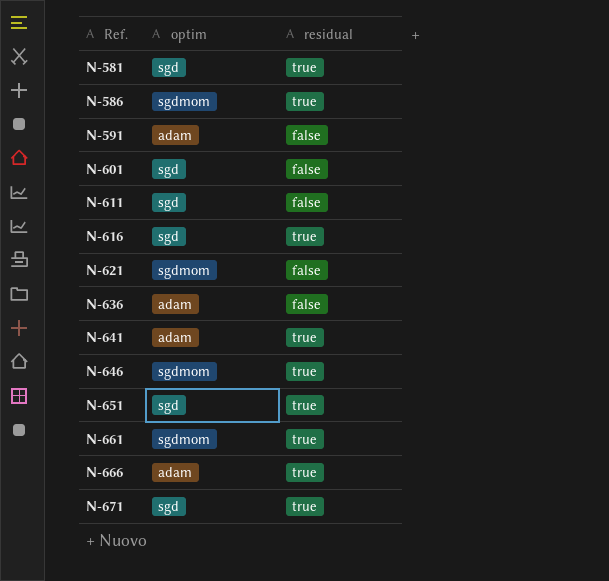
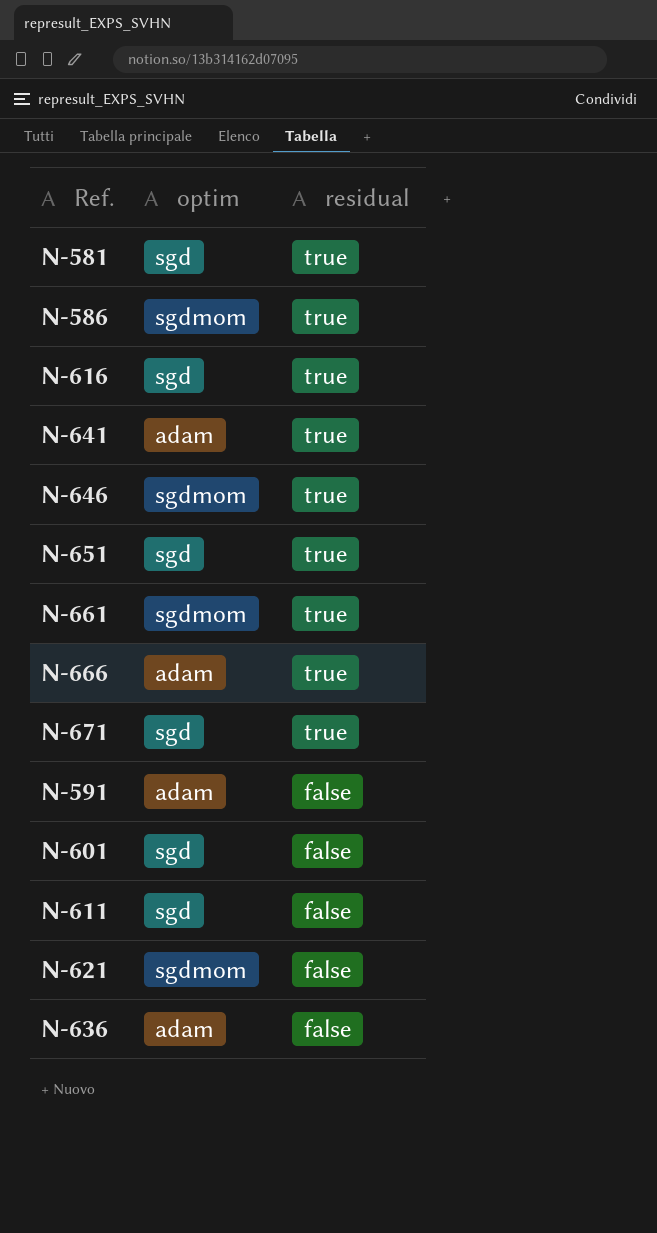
row order: Ref. ascending -> residual descending

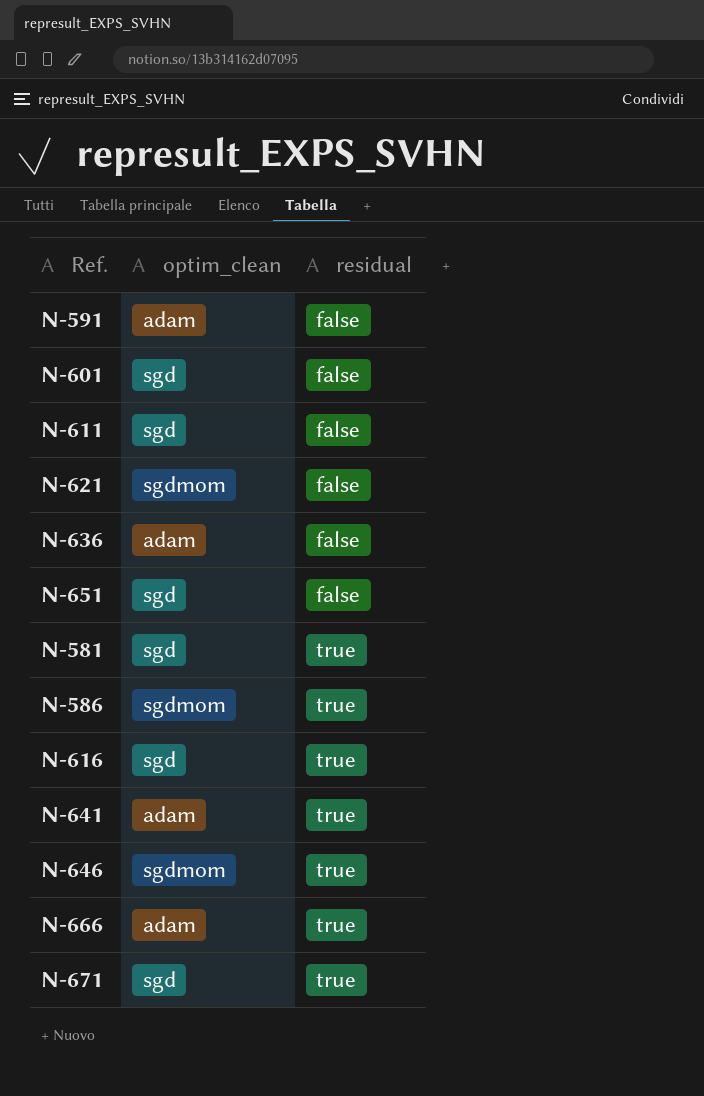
row order: residual descending -> residual ascending
column name: optim -> optim_clean
row N-661: sgdmom | true -> none
N-651 | residual: true -> false

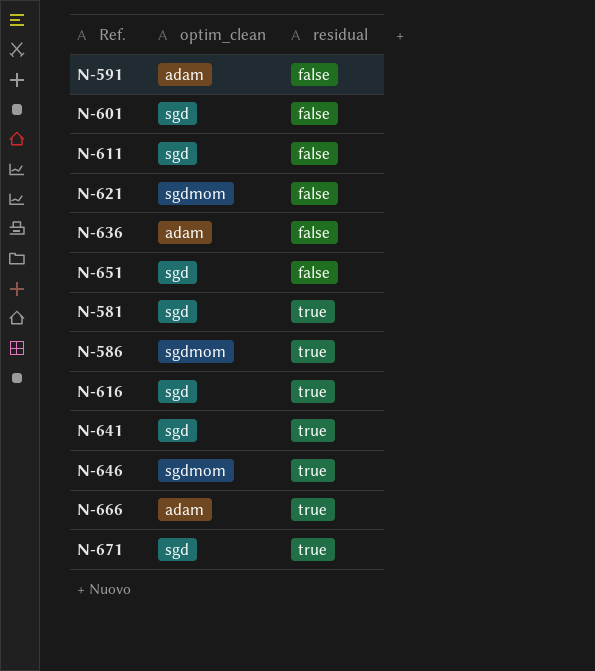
N-641 | optim_clean: adam -> sgd

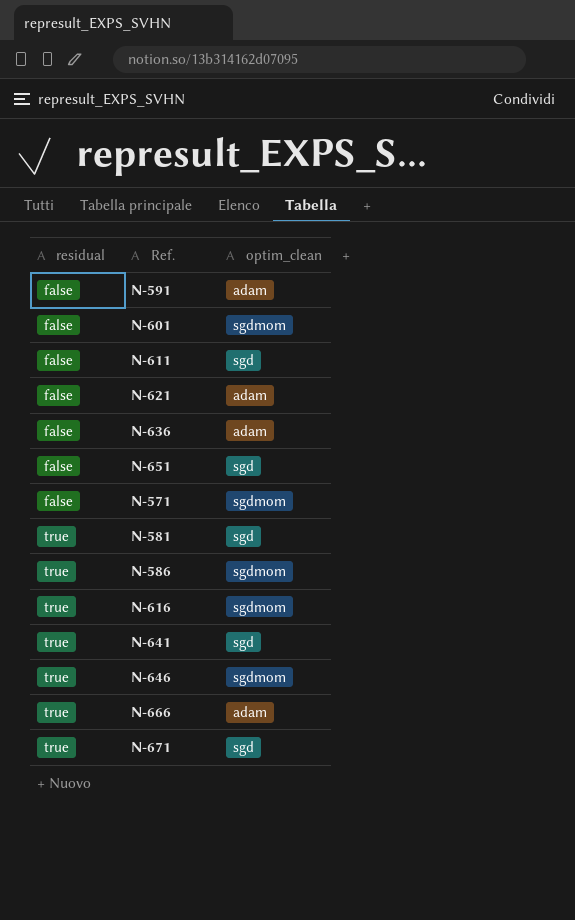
column residual | position: 3 -> 1
N-601 | optim_clean: sgd -> sgdmom
N-621 | optim_clean: sgdmom -> adam
row N-571: none -> false | sgdmom
N-616 | optim_clean: sgd -> sgdmom

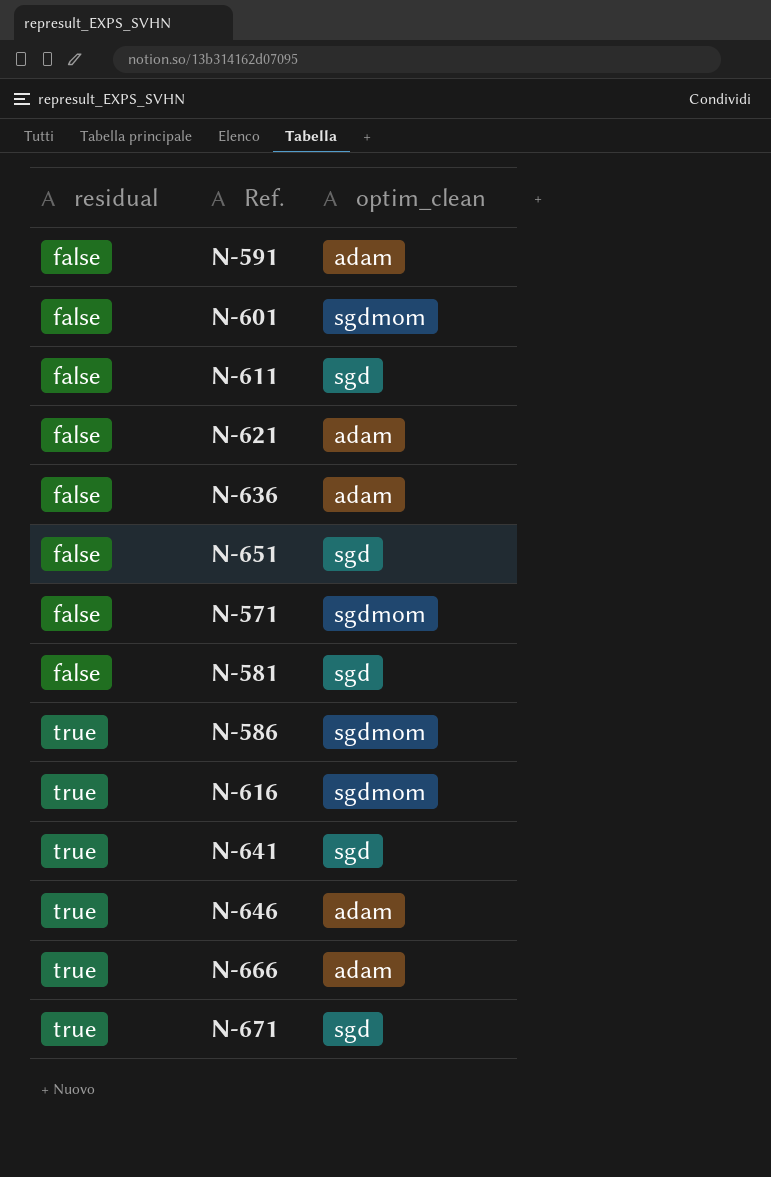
N-581 | residual: true -> false
N-646 | optim_clean: sgdmom -> adam

